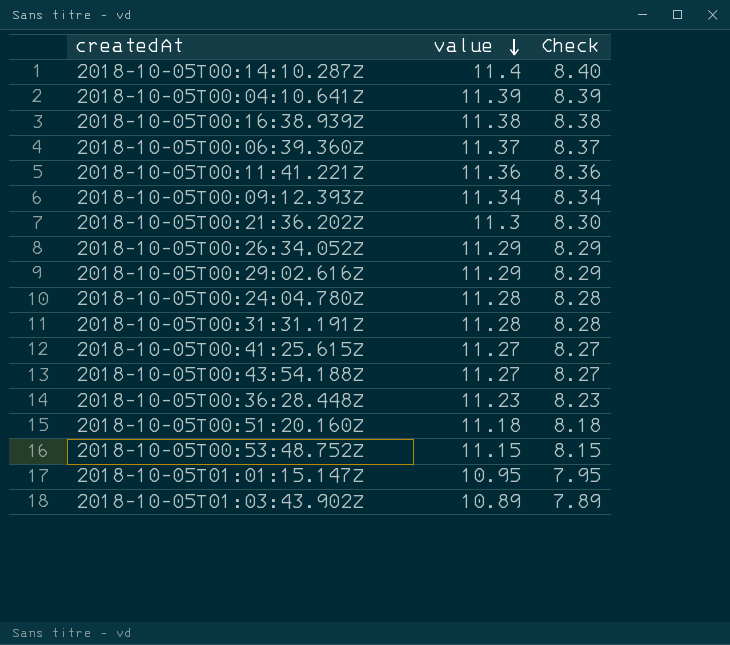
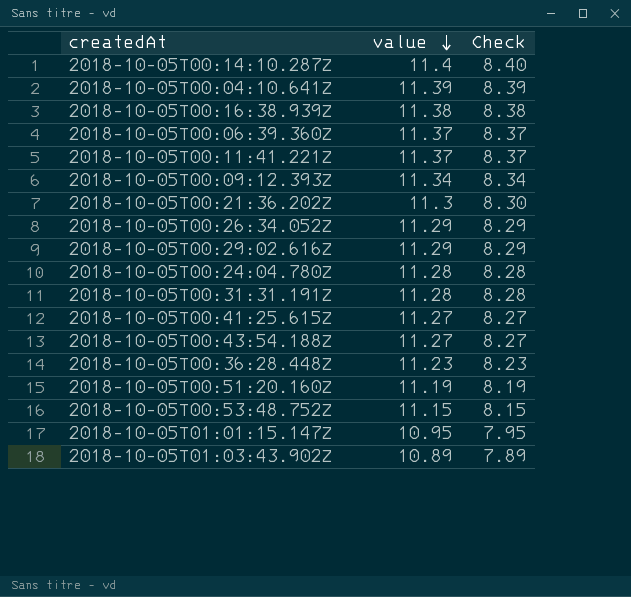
2018-10-05T00:11:41.221Z | value: 11.36 -> 11.37
2018-10-05T00:11:41.221Z | Check: 8.36 -> 8.37
2018-10-05T00:51:20.160Z | value: 11.18 -> 11.19
2018-10-05T00:51:20.160Z | Check: 8.18 -> 8.19

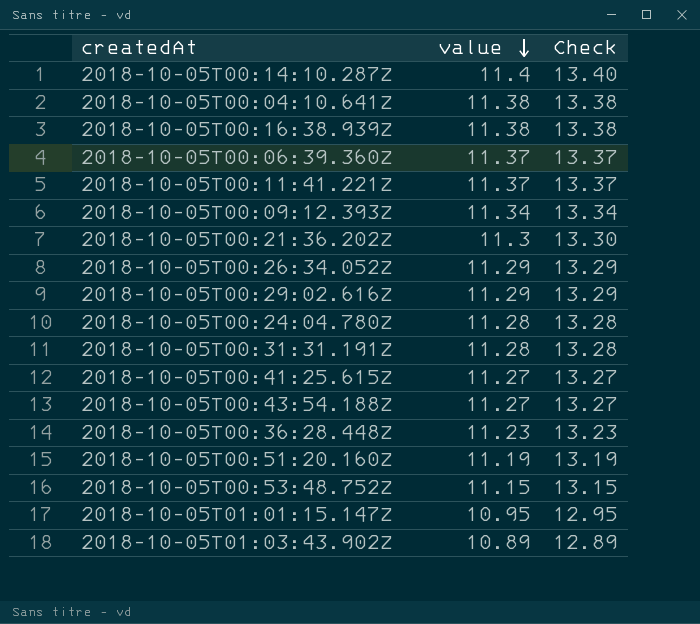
column Check | formula: [value] - 3 -> [value] + 2
2018-10-05T00:04:10.641Z | value: 11.39 -> 11.38

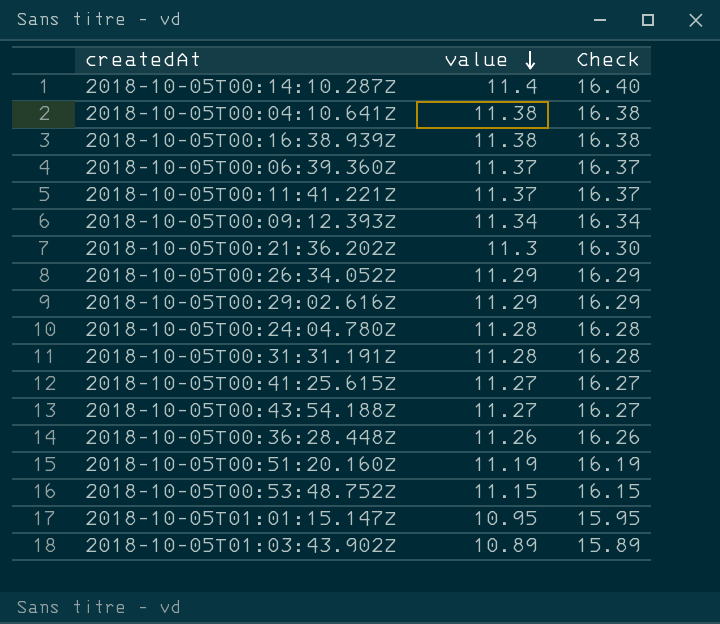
column Check | formula: [value] + 2 -> [value] + 5
2018-10-05T00:36:28.448Z | value: 11.23 -> 11.26

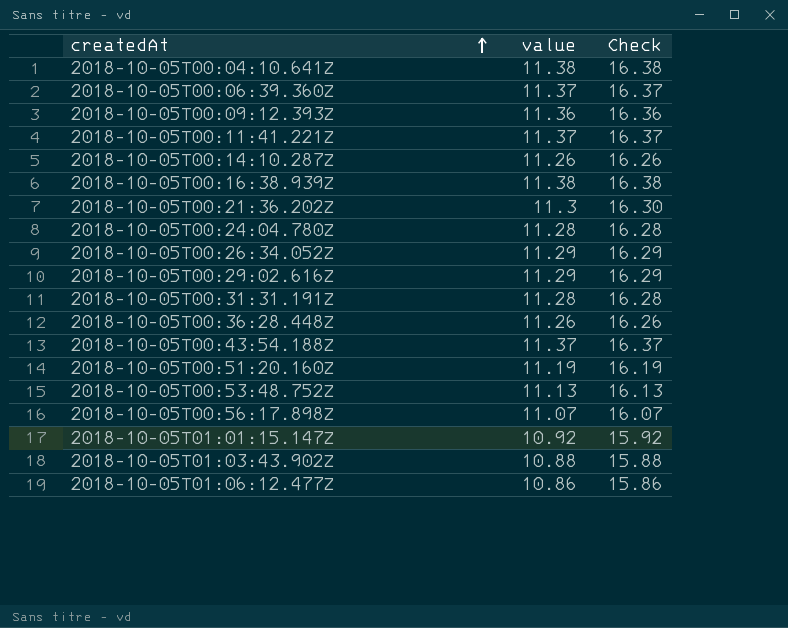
row order: value descending -> createdAt ascending
row 2018-10-05T00:41:25.615Z: 11.27 | 16.27 -> none
2018-10-05T00:09:12.393Z | value: 11.34 -> 11.36
2018-10-05T00:09:12.393Z | Check: 16.34 -> 16.36
2018-10-05T00:14:10.287Z | value: 11.4 -> 11.26
2018-10-05T00:14:10.287Z | Check: 16.40 -> 16.26
2018-10-05T00:43:54.188Z | value: 11.27 -> 11.37
2018-10-05T00:43:54.188Z | Check: 16.27 -> 16.37
2018-10-05T00:53:48.752Z | value: 11.15 -> 11.13
2018-10-05T00:53:48.752Z | Check: 16.15 -> 16.13
row 2018-10-05T00:56:17.898Z: none -> 11.07 | 16.07
2018-10-05T01:01:15.147Z | value: 10.95 -> 10.92
2018-10-05T01:01:15.147Z | Check: 15.95 -> 15.92
2018-10-05T01:03:43.902Z | value: 10.89 -> 10.88
2018-10-05T01:03:43.902Z | Check: 15.89 -> 15.88
row 2018-10-05T01:06:12.477Z: none -> 10.86 | 15.86

